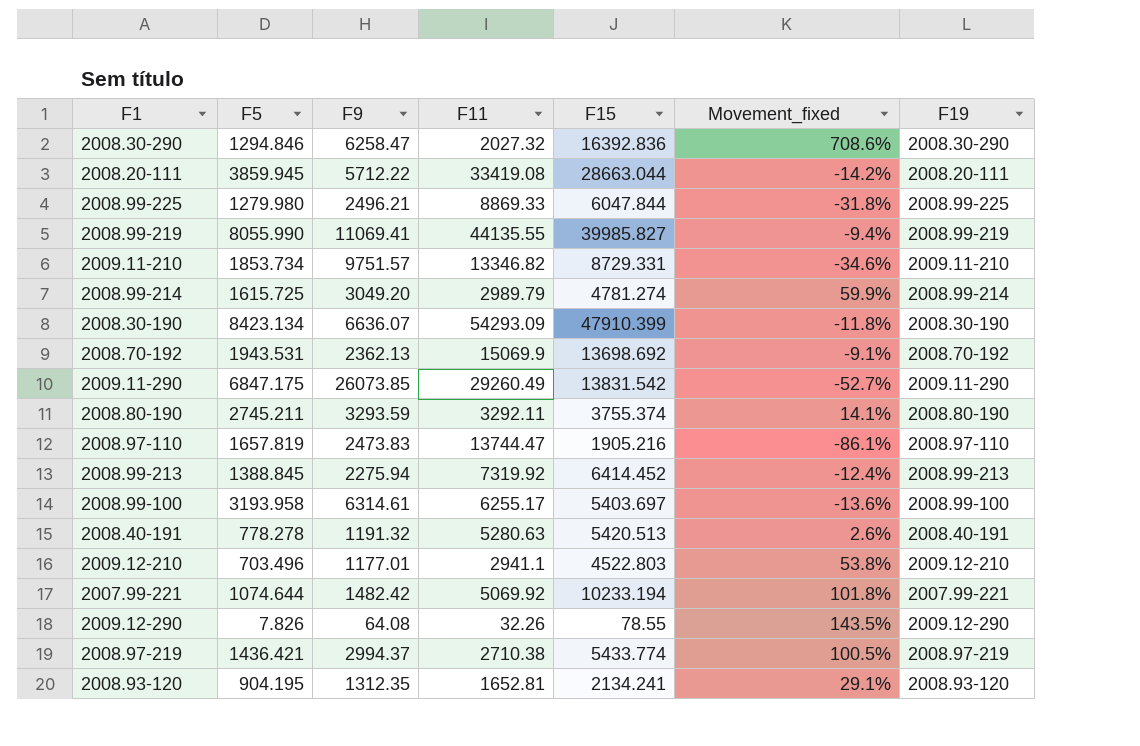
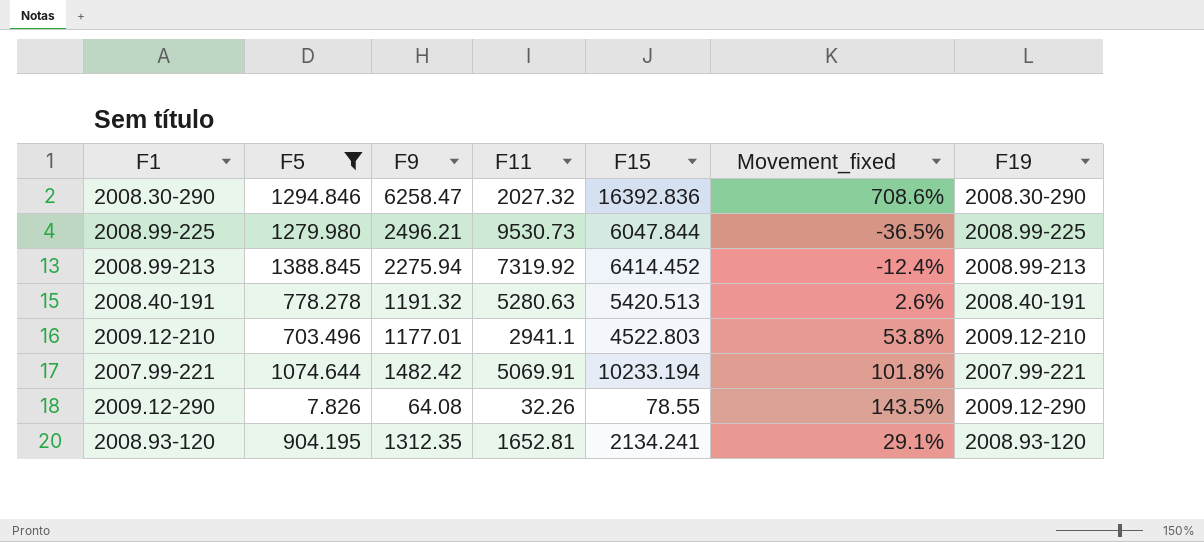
filter: none -> F5 <= 1388.845
2008.99-225 | F11: 8869.33 -> 9530.73
2008.99-225 | Movement_fixed: -31.8% -> -36.5%
2007.99-221 | F11: 5069.92 -> 5069.91

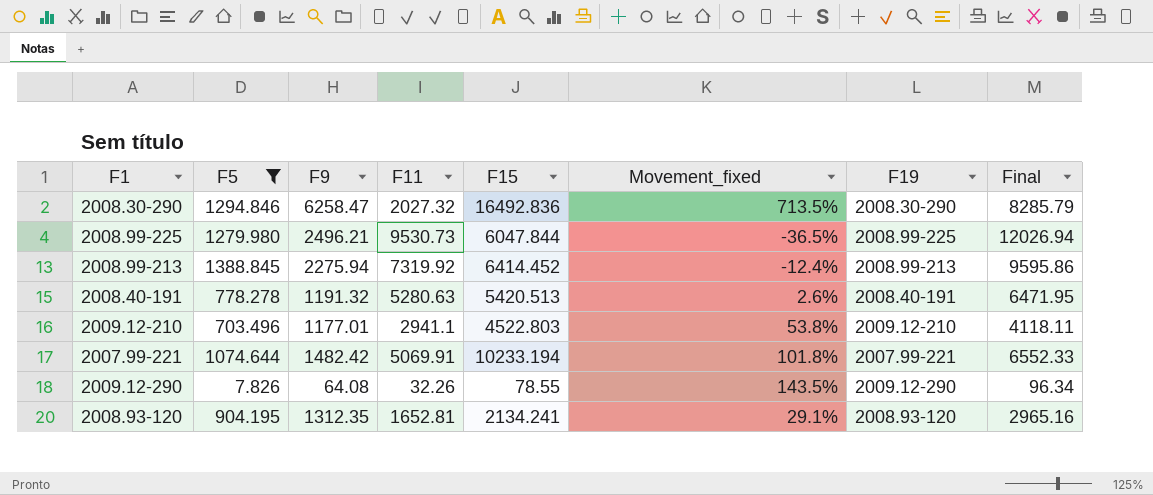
column Final | formula: none -> [F9] + [F11]
2008.30-290 | F15: 16392.836 -> 16492.836
2008.30-290 | Movement_fixed: 708.6% -> 713.5%

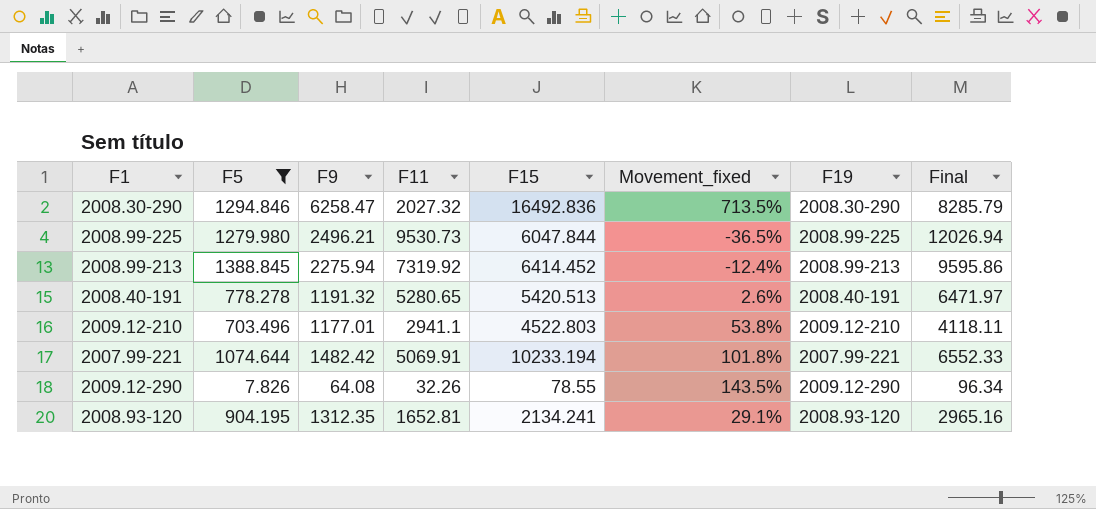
2008.40-191 | F11: 5280.63 -> 5280.65
2008.40-191 | Final: 6471.95 -> 6471.97

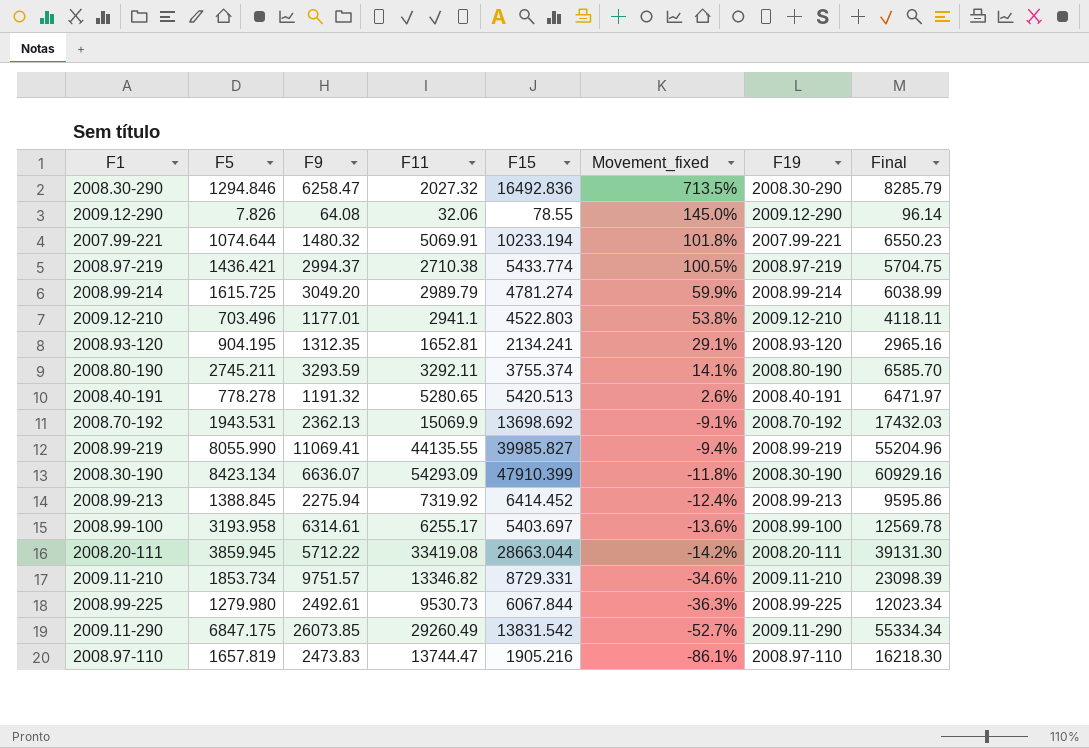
filter: F5 <= 1388.845 -> none
row order: none -> Movement_fixed descending
2009.12-290 | F11: 32.26 -> 32.06
2009.12-290 | Movement_fixed: 143.5% -> 145.0%
2009.12-290 | Final: 96.34 -> 96.14
2007.99-221 | F9: 1482.42 -> 1480.32
2007.99-221 | Final: 6552.33 -> 6550.23
2008.99-225 | F9: 2496.21 -> 2492.61
2008.99-225 | F15: 6047.844 -> 6067.844
2008.99-225 | Movement_fixed: -36.5% -> -36.3%
2008.99-225 | Final: 12026.94 -> 12023.34

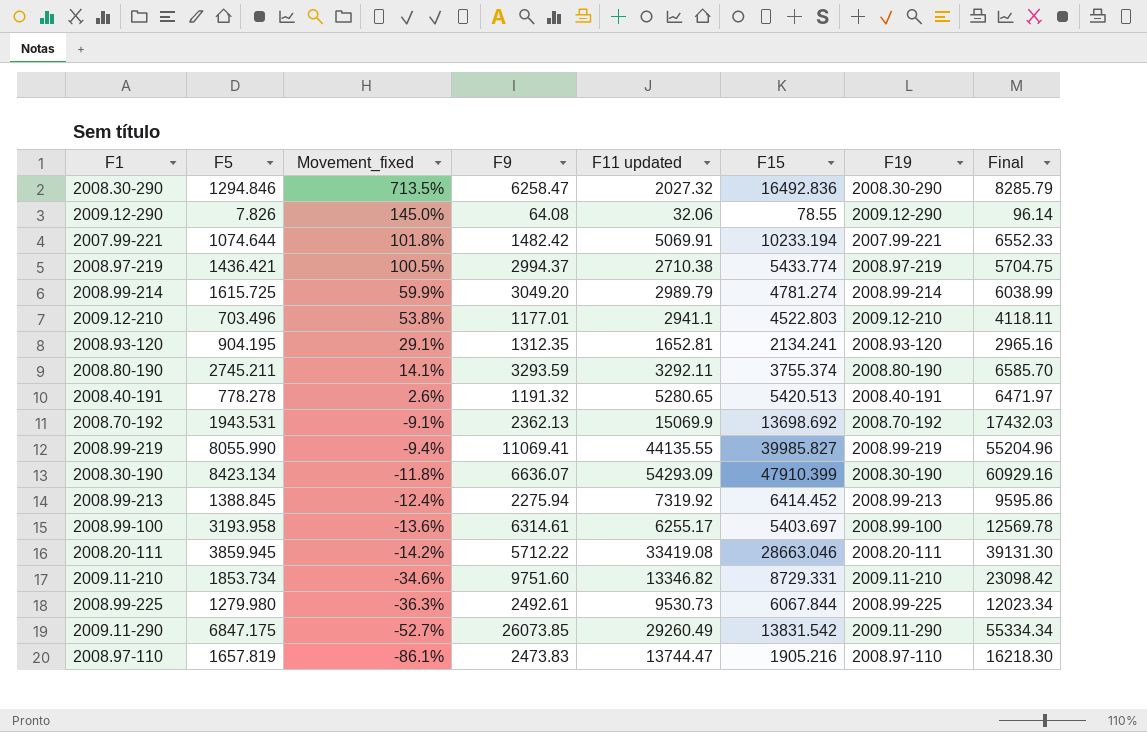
column Movement_fixed | position: 6 -> 3
column name: F11 -> F11 updated
2007.99-221 | F9: 1480.32 -> 1482.42
2007.99-221 | Final: 6550.23 -> 6552.33
2008.20-111 | F15: 28663.044 -> 28663.046
2009.11-210 | F9: 9751.57 -> 9751.60
2009.11-210 | Final: 23098.39 -> 23098.42

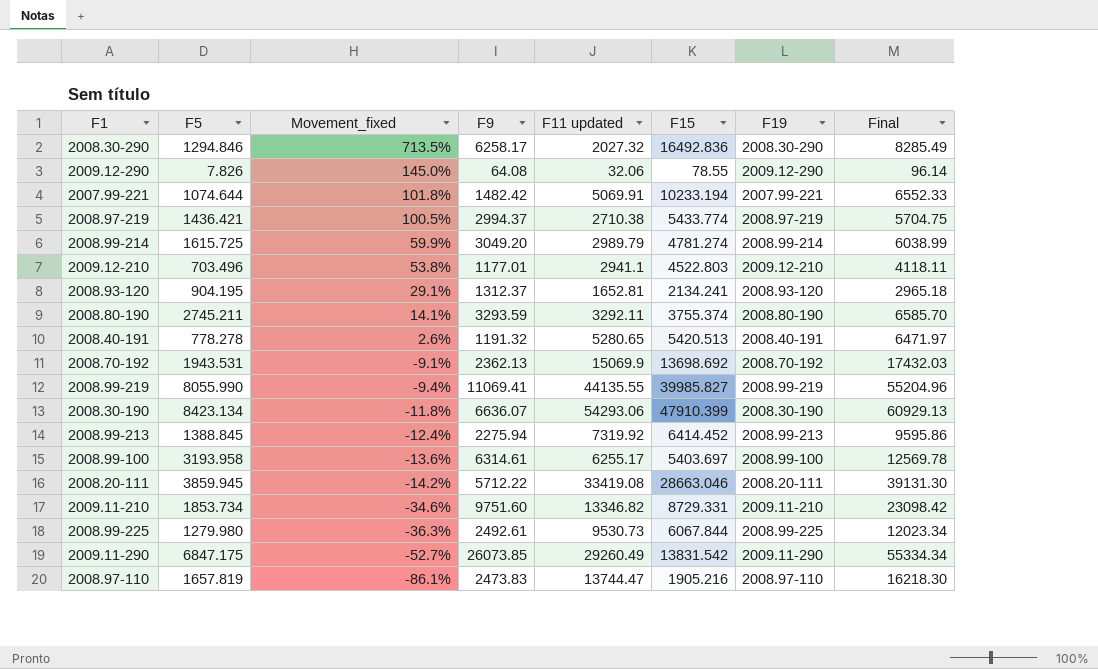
2008.30-290 | F9: 6258.47 -> 6258.17
2008.30-290 | Final: 8285.79 -> 8285.49
2008.93-120 | F9: 1312.35 -> 1312.37
2008.93-120 | Final: 2965.16 -> 2965.18
2008.30-190 | F11 updated: 54293.09 -> 54293.06
2008.30-190 | Final: 60929.16 -> 60929.13

